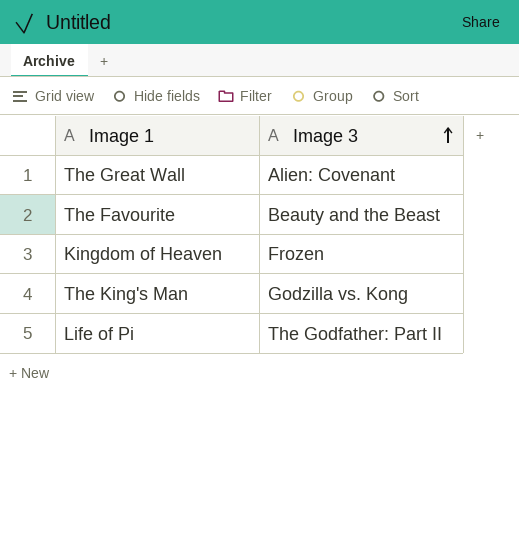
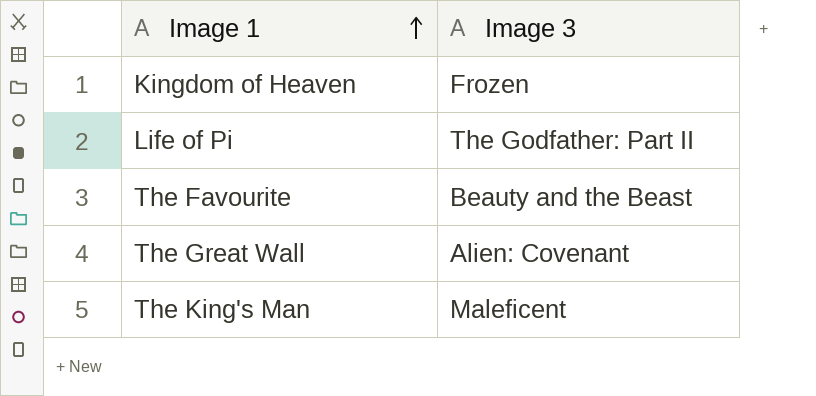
row order: Image 3 ascending -> Image 1 ascending
The King's Man | Image 3: Godzilla vs. Kong -> Maleficent

